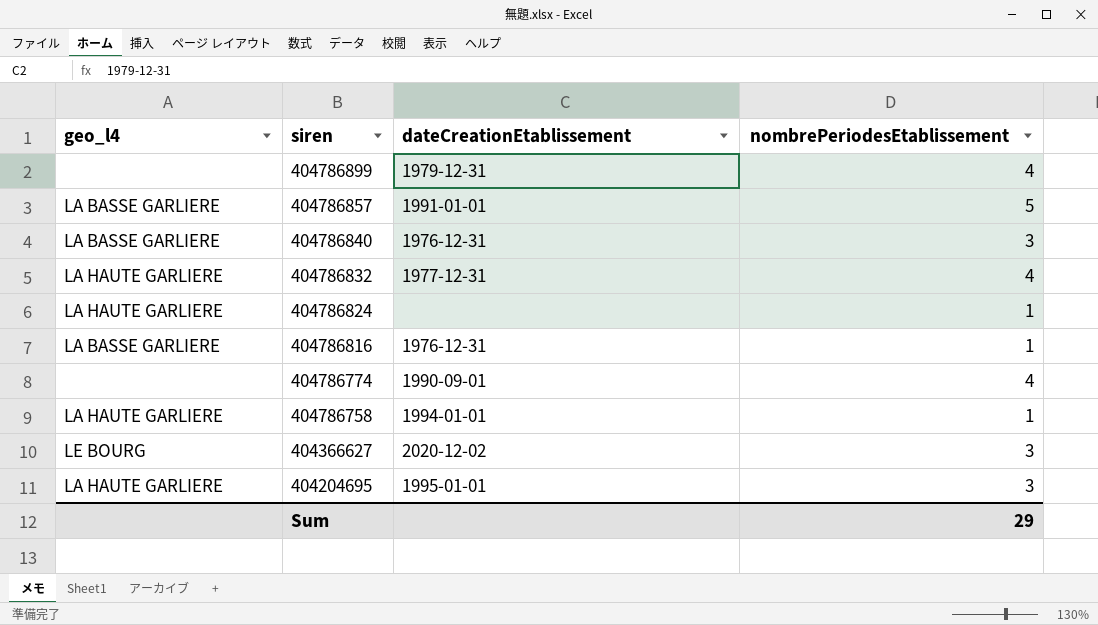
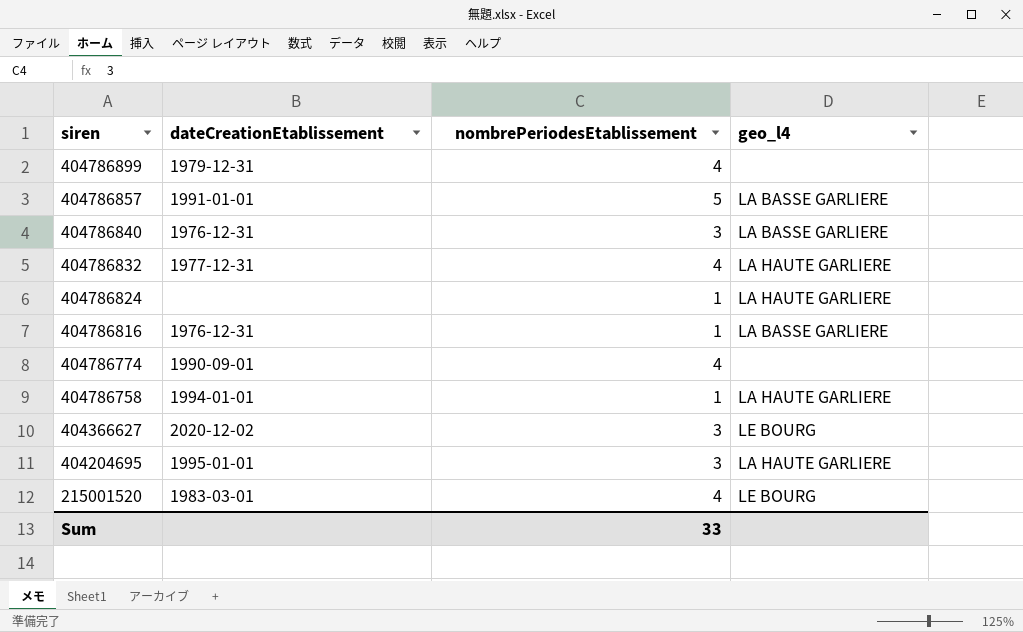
column geo_l4 | position: 1 -> 4
row 215001520: none -> 1983-03-01 | 4 | LE BOURG
Sum | nombrePeriodesEtablissement: 29 -> 33

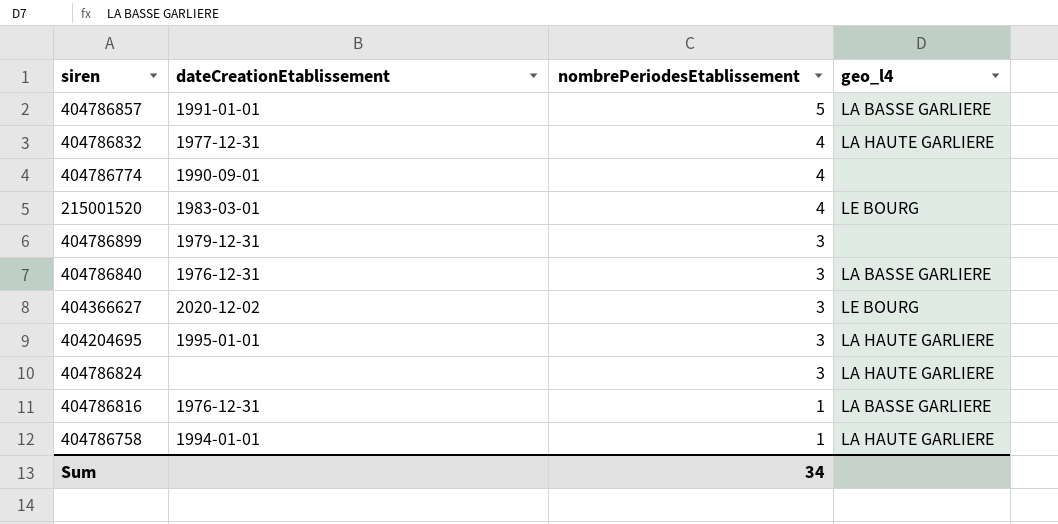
row order: siren descending -> nombrePeriodesEtablissement descending
404786899 | nombrePeriodesEtablissement: 4 -> 3
404786824 | nombrePeriodesEtablissement: 1 -> 3
Sum | nombrePeriodesEtablissement: 33 -> 34

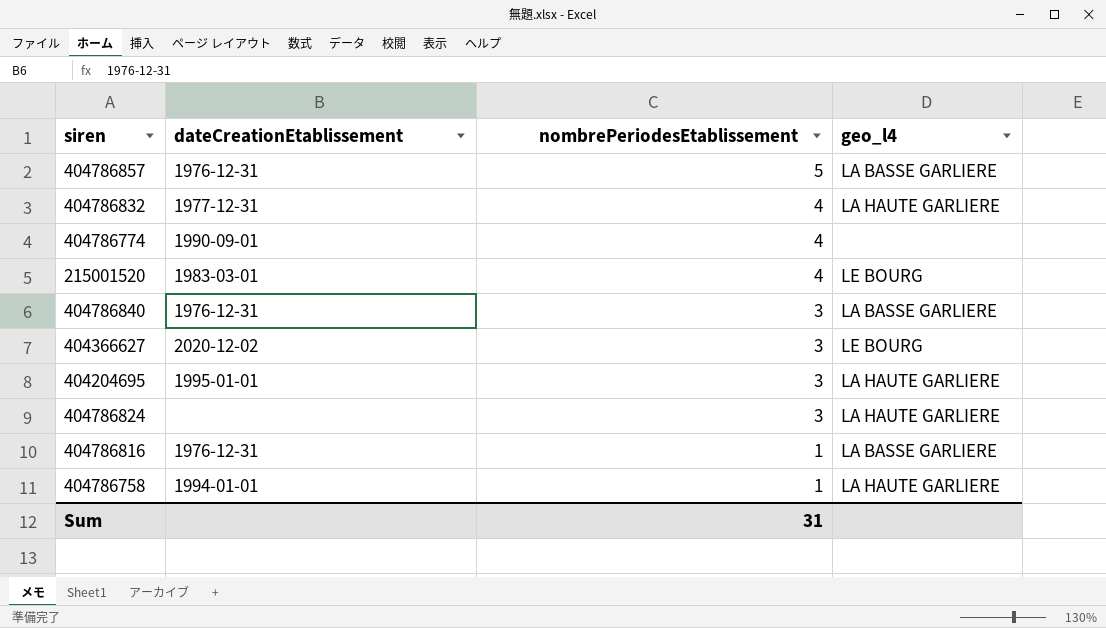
row 404786899: 1979-12-31 | 3 | none -> none
404786857 | dateCreationEtablissement: 1991-01-01 -> 1976-12-31
Sum | nombrePeriodesEtablissement: 34 -> 31

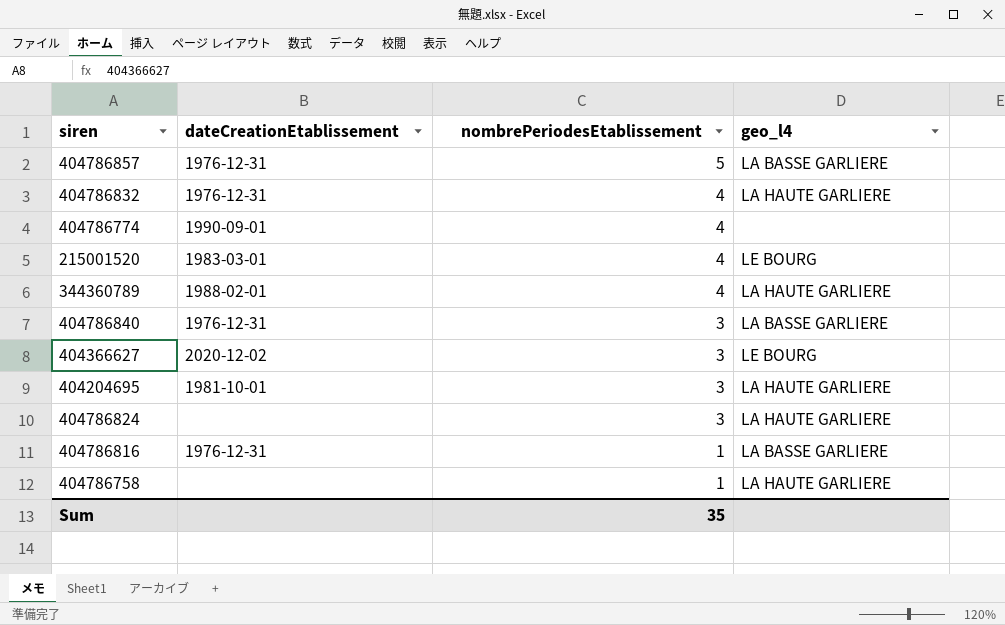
404786832 | dateCreationEtablissement: 1977-12-31 -> 1976-12-31
row 344360789: none -> 1988-02-01 | 4 | LA HAUTE GARLIERE
404204695 | dateCreationEtablissement: 1995-01-01 -> 1981-10-01
404786758 | dateCreationEtablissement: 1994-01-01 -> none
Sum | nombrePeriodesEtablissement: 31 -> 35

